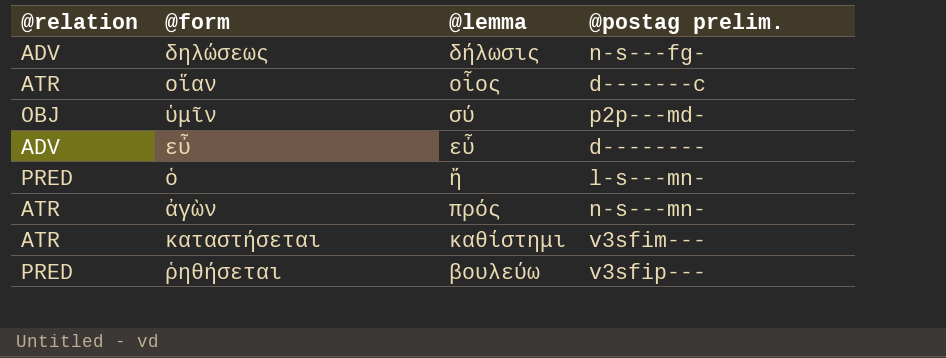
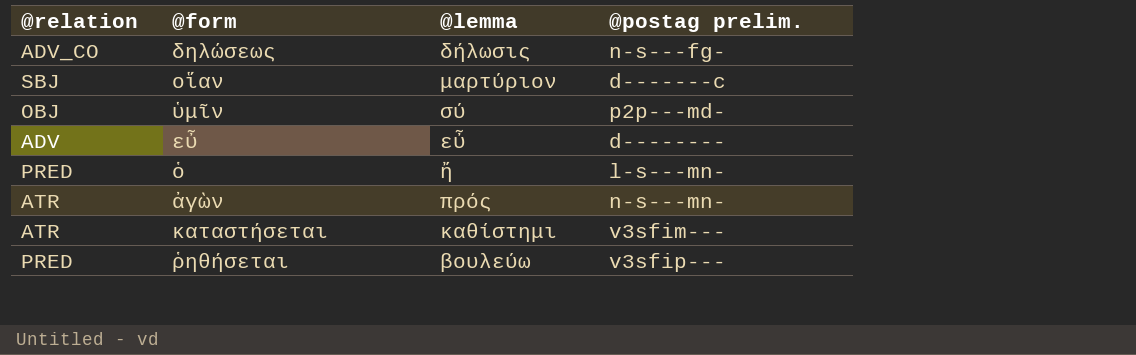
δηλώσεως | @relation: ADV -> ADV_CO
οἵαν | @relation: ATR -> SBJ
οἵαν | @lemma: οἷος -> μαρτύριον

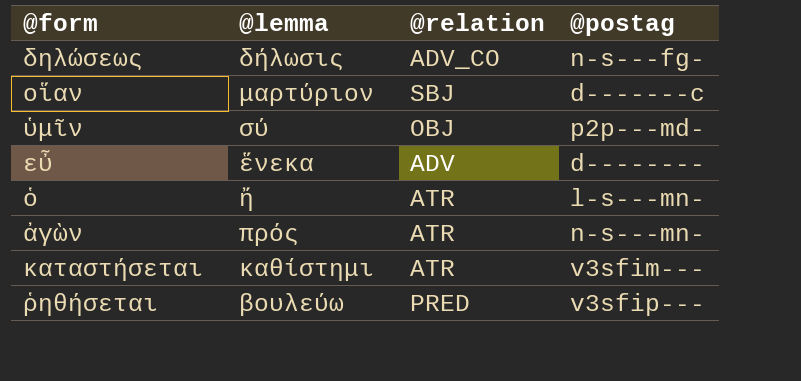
column @relation | position: 1 -> 3
column name: @postag prelim. -> @postag
εὖ | @lemma: εὖ -> ἕνεκα
ὁ | @relation: PRED -> ATR

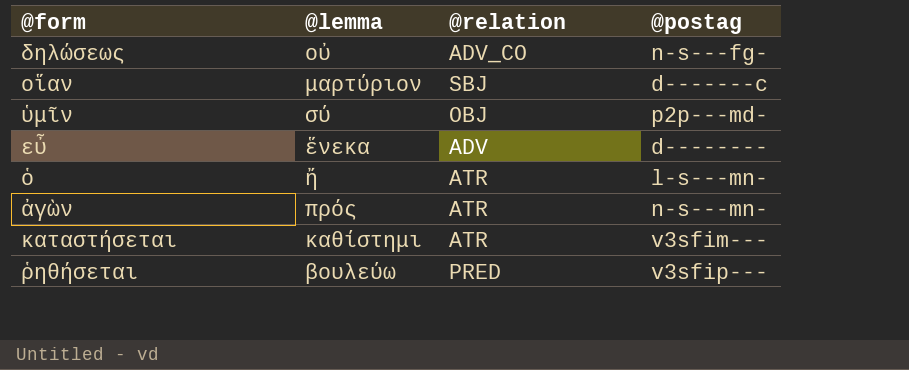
δηλώσεως | @lemma: δήλωσις -> οὐ

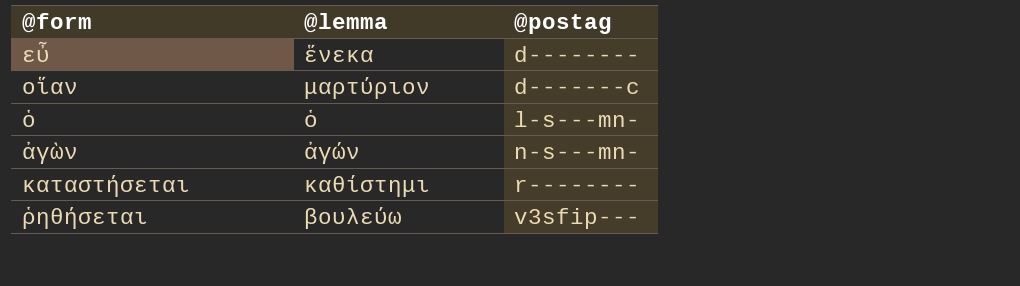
row order: none -> @postag ascending
column @relation | position: 3 -> none
row δηλώσεως: οὐ | ADV_CO | n-s---fg- -> none
row ὑμῖν: σύ | OBJ | p2p---md- -> none
ὁ | @lemma: ἤ -> ὁ
ἀγὼν | @lemma: πρός -> ἀγών
καταστήσεται | @postag: v3sfim--- -> r--------

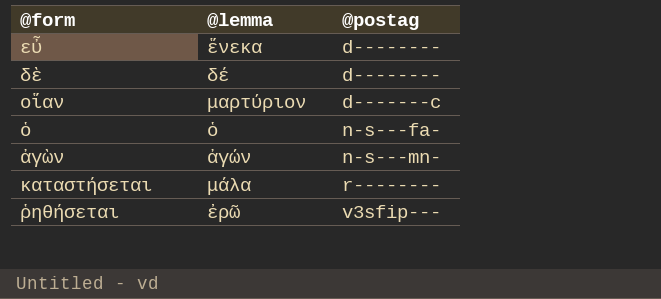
row δὲ: none -> δέ | d--------
ὁ | @postag: l-s---mn- -> n-s---fa-
καταστήσεται | @lemma: καθίστημι -> μάλα
ῥηθήσεται | @lemma: βουλεύω -> ἐρῶ

